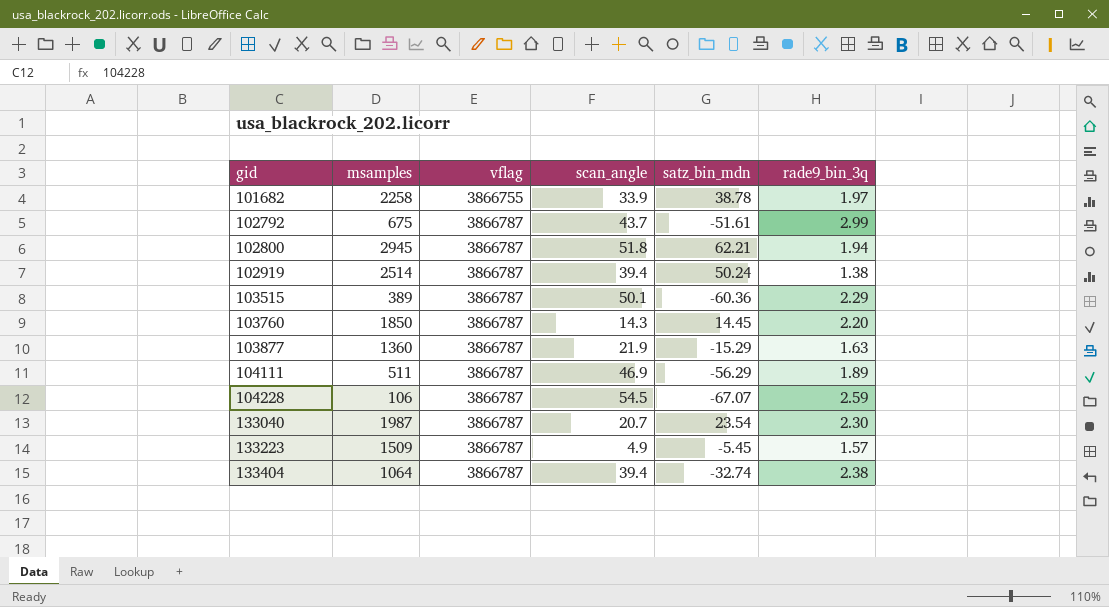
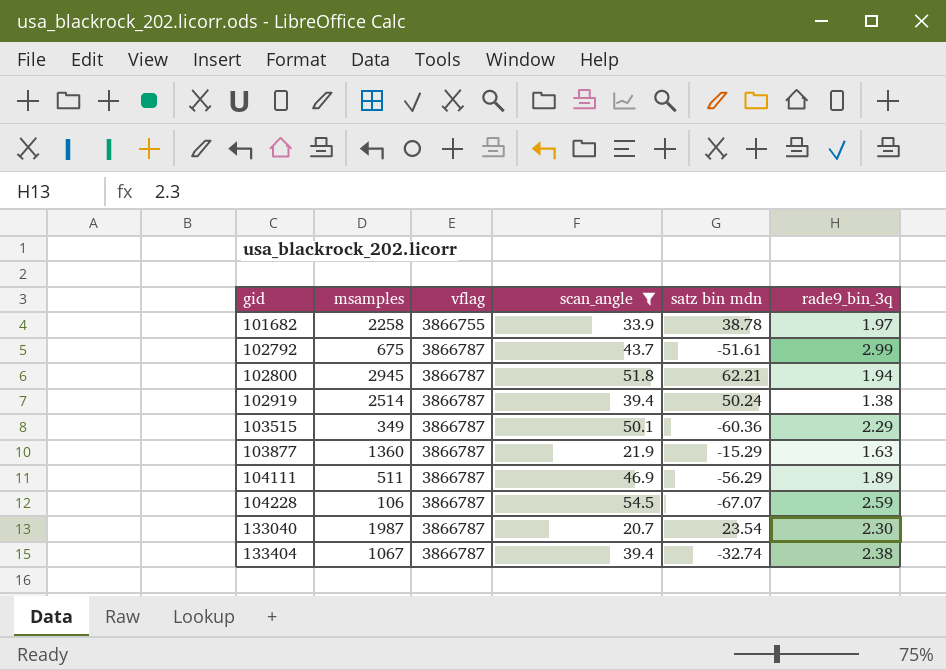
filter: none -> scan_angle >= 20.7
column name: satz_bin_mdn -> satz bin mdn
103515 | msamples: 389 -> 349
133404 | msamples: 1064 -> 1067

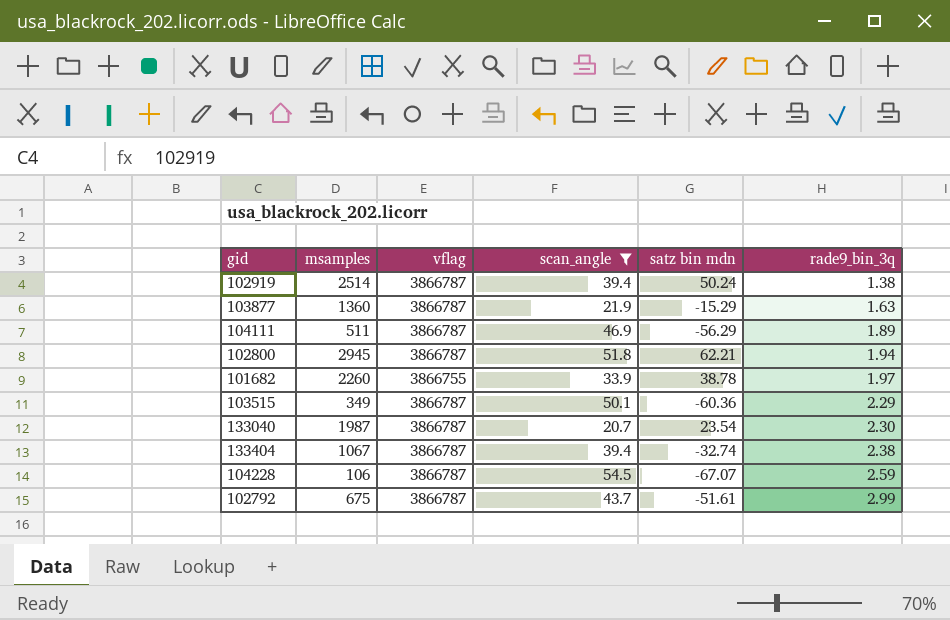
row order: gid ascending -> rade9_bin_3q ascending
101682 | msamples: 2258 -> 2260

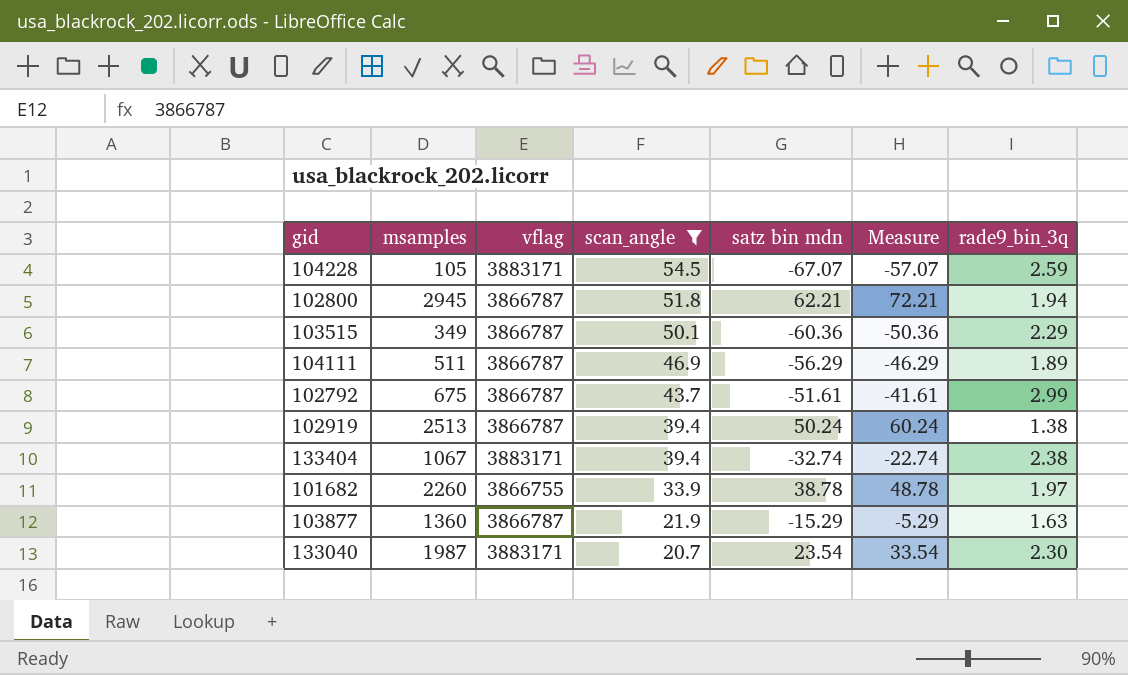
row order: rade9_bin_3q ascending -> scan_angle descending
column Measure | formula: none -> [satz bin mdn] + 10
104228 | msamples: 106 -> 105
104228 | vflag: 3866787 -> 3883171
102919 | msamples: 2514 -> 2513
133404 | vflag: 3866787 -> 3883171
133040 | vflag: 3866787 -> 3883171

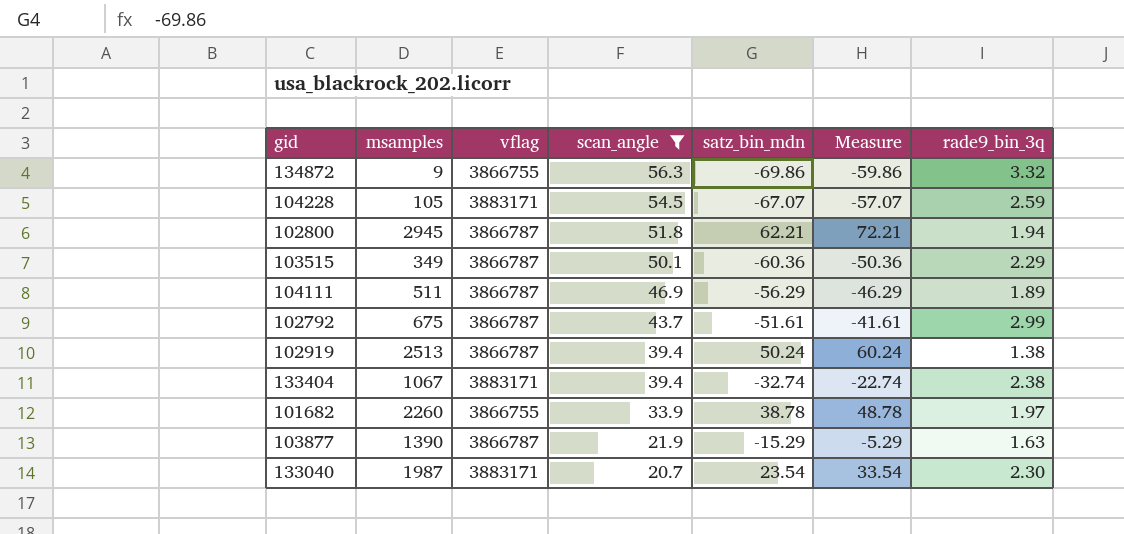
column name: satz bin mdn -> satz_bin_mdn
row 134872: none -> 9 | 3866755 | 56.3 | -69.86 | -59.86 | 3.32
103877 | msamples: 1360 -> 1390

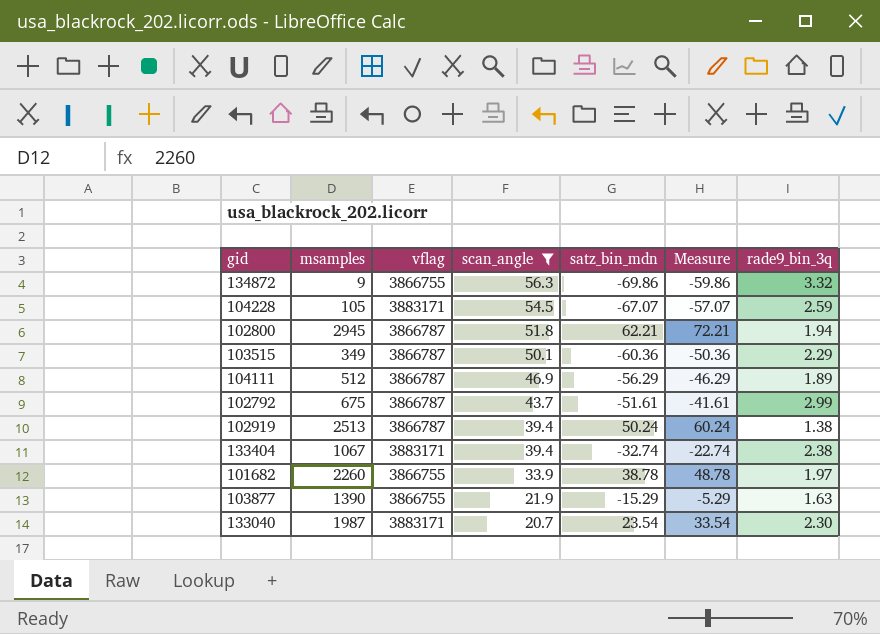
104111 | msamples: 511 -> 512
103877 | vflag: 3866787 -> 3866755

